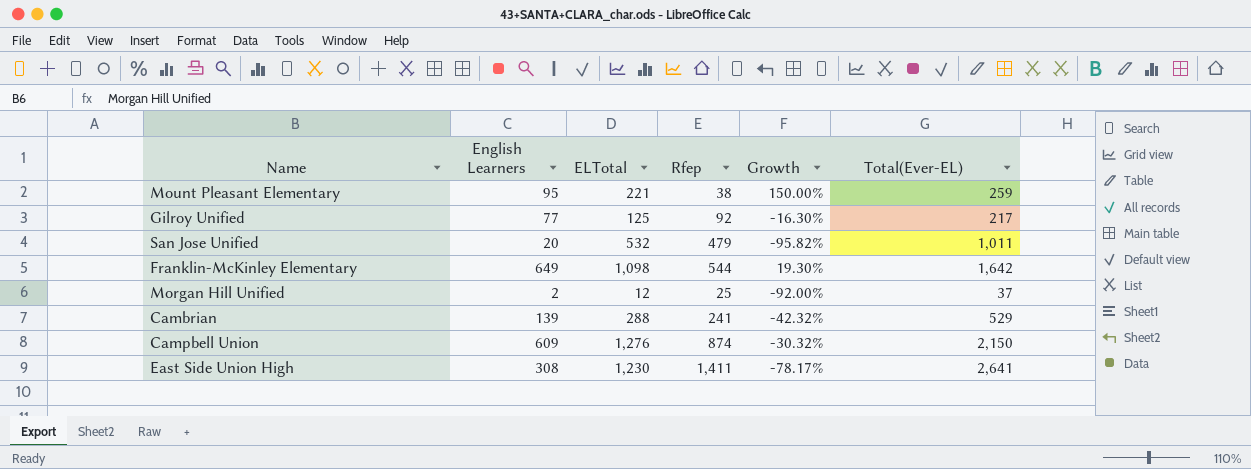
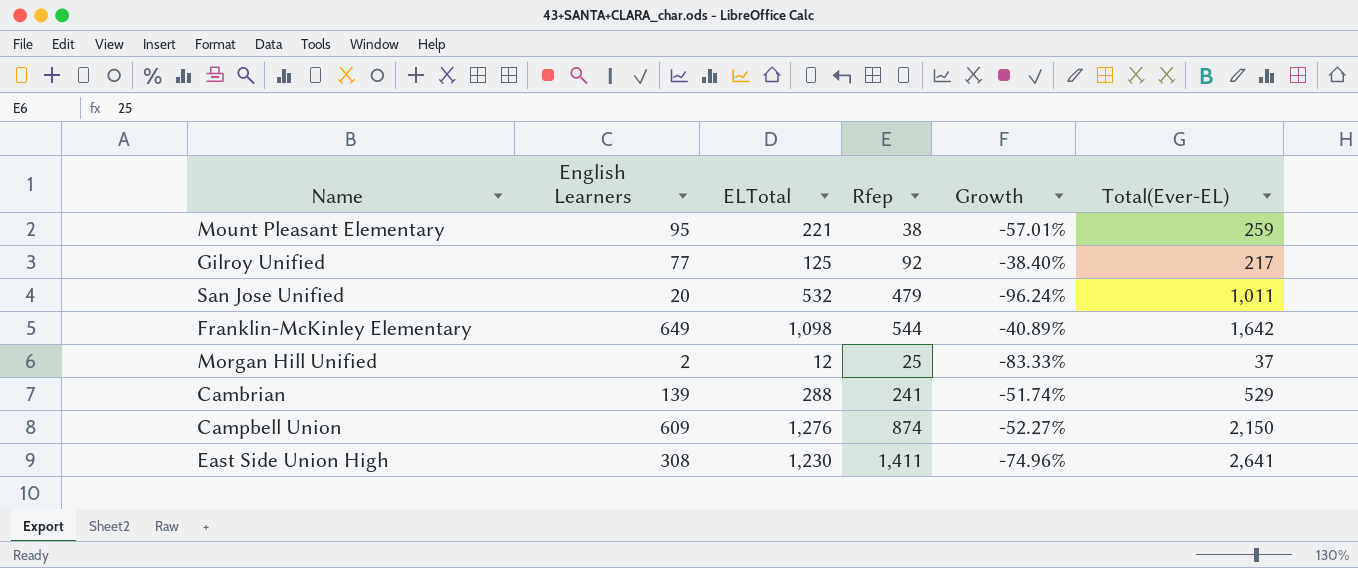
column Growth | formula: ([English Learners] - [Rfep]) / [Rfep] -> ([English Learners] - [ELTotal]) / [ELTotal]

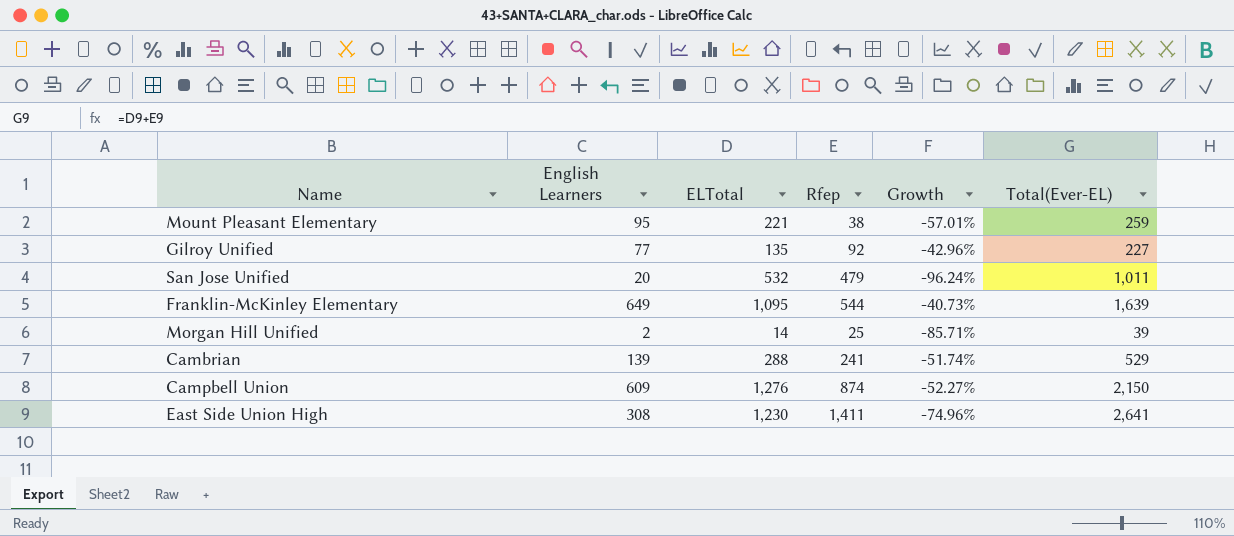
Gilroy Unified | ELTotal: 125 -> 135
Gilroy Unified | Growth: -38.40% -> -42.96%
Gilroy Unified | Total(Ever-EL): 217 -> 227
Franklin-McKinley Elementary | ELTotal: 1,098 -> 1,095
Franklin-McKinley Elementary | Growth: -40.89% -> -40.73%
Franklin-McKinley Elementary | Total(Ever-EL): 1,642 -> 1,639
Morgan Hill Unified | ELTotal: 12 -> 14
Morgan Hill Unified | Growth: -83.33% -> -85.71%
Morgan Hill Unified | Total(Ever-EL): 37 -> 39

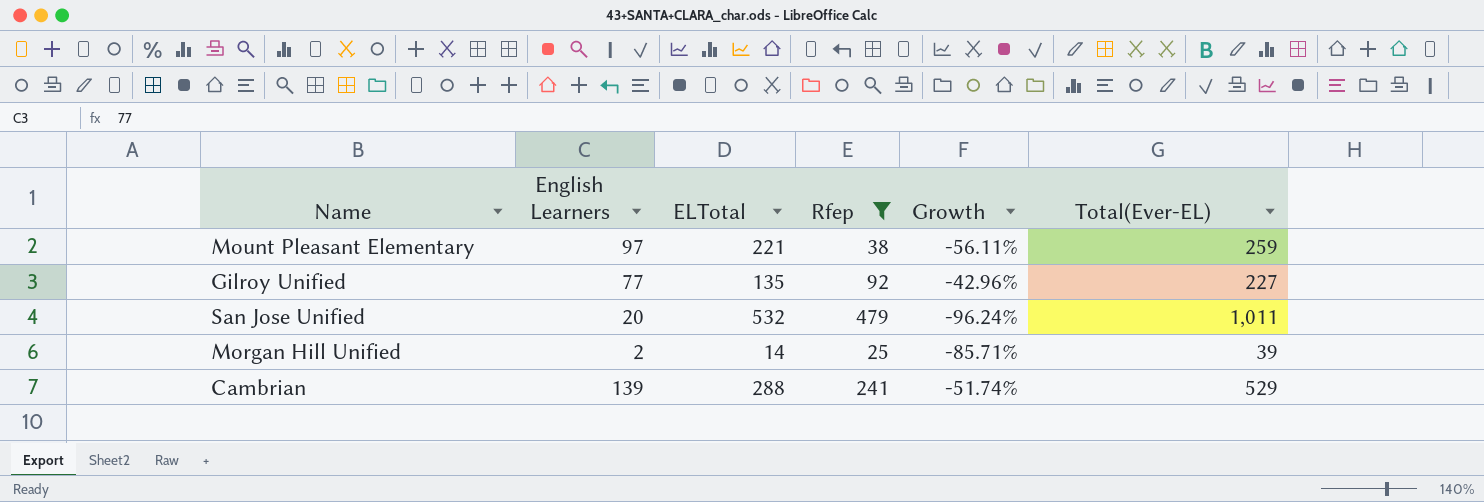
filter: none -> Rfep <= 479
Mount Pleasant Elementary | English Learners: 95 -> 97
Mount Pleasant Elementary | Growth: -57.01% -> -56.11%

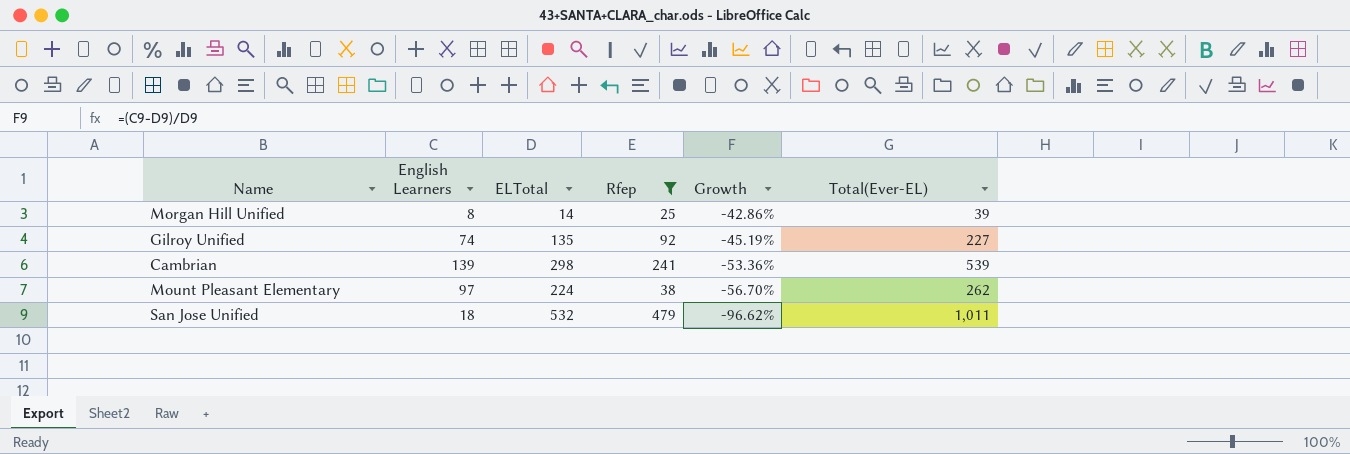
row order: none -> Growth descending
Morgan Hill Unified | English Learners: 2 -> 8
Morgan Hill Unified | Growth: -85.71% -> -42.86%
Gilroy Unified | English Learners: 77 -> 74
Gilroy Unified | Growth: -42.96% -> -45.19%
Cambrian | ELTotal: 288 -> 298
Cambrian | Growth: -51.74% -> -53.36%
Cambrian | Total(Ever-EL): 529 -> 539
Mount Pleasant Elementary | ELTotal: 221 -> 224
Mount Pleasant Elementary | Growth: -56.11% -> -56.70%
Mount Pleasant Elementary | Total(Ever-EL): 259 -> 262
San Jose Unified | English Learners: 20 -> 18
San Jose Unified | Growth: -96.24% -> -96.62%

